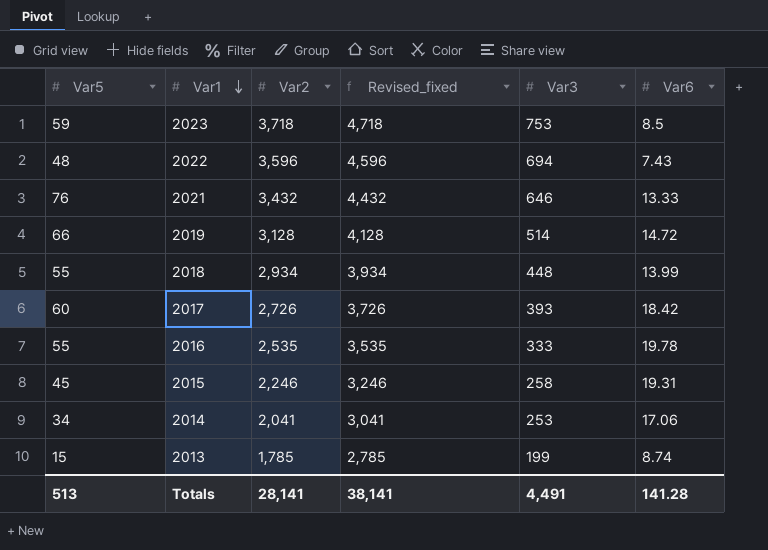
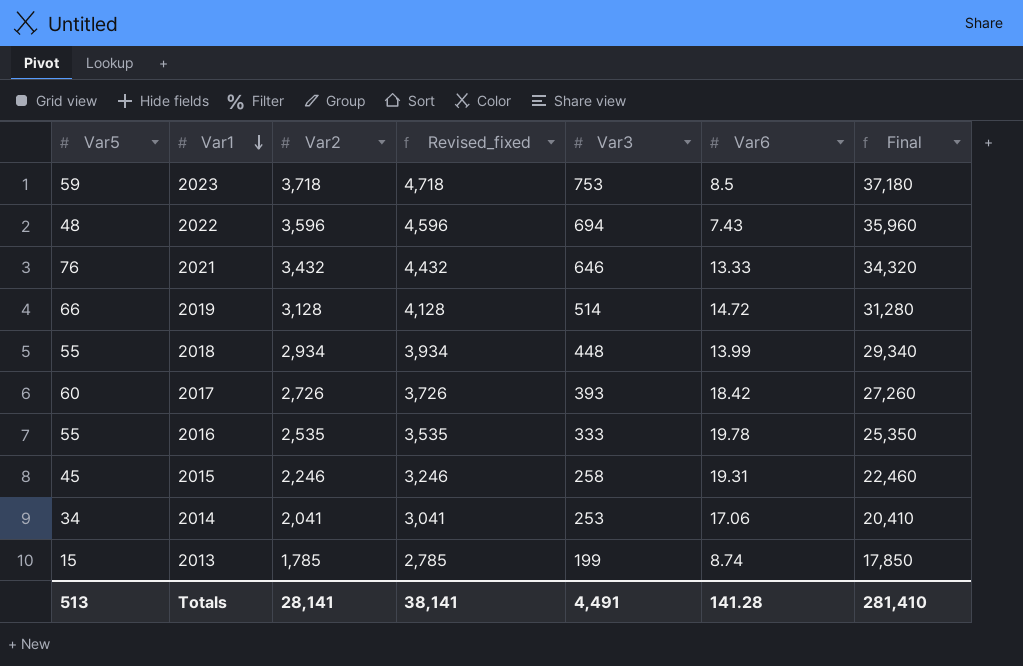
column Final | formula: none -> [Var2] * 10

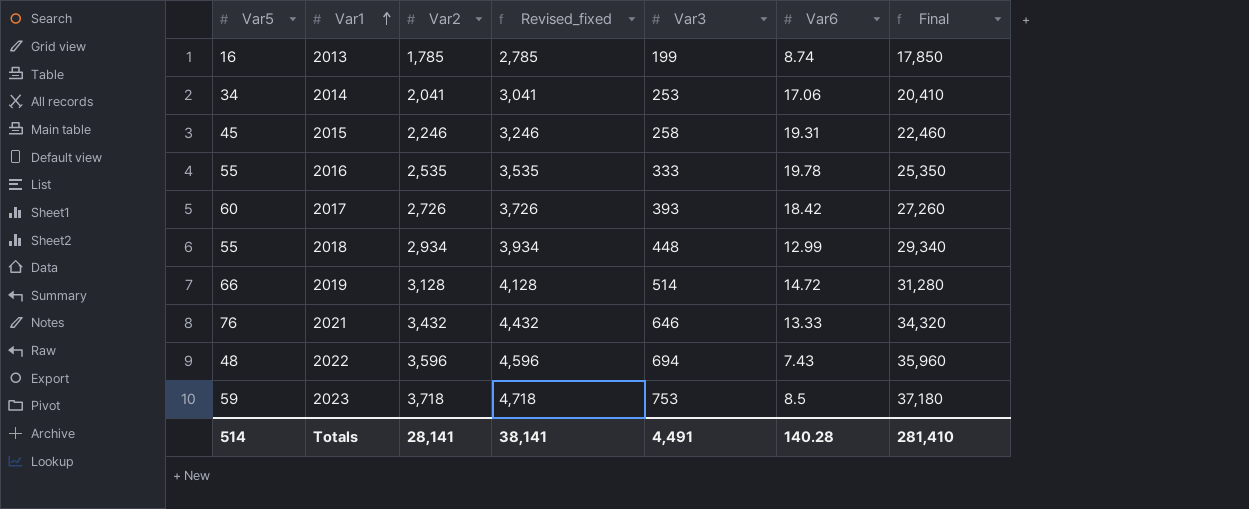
row order: Var1 descending -> Var1 ascending
2013 | Var5: 15 -> 16
2018 | Var6: 13.99 -> 12.99
Totals | Var5: 513 -> 514
Totals | Var6: 141.28 -> 140.28

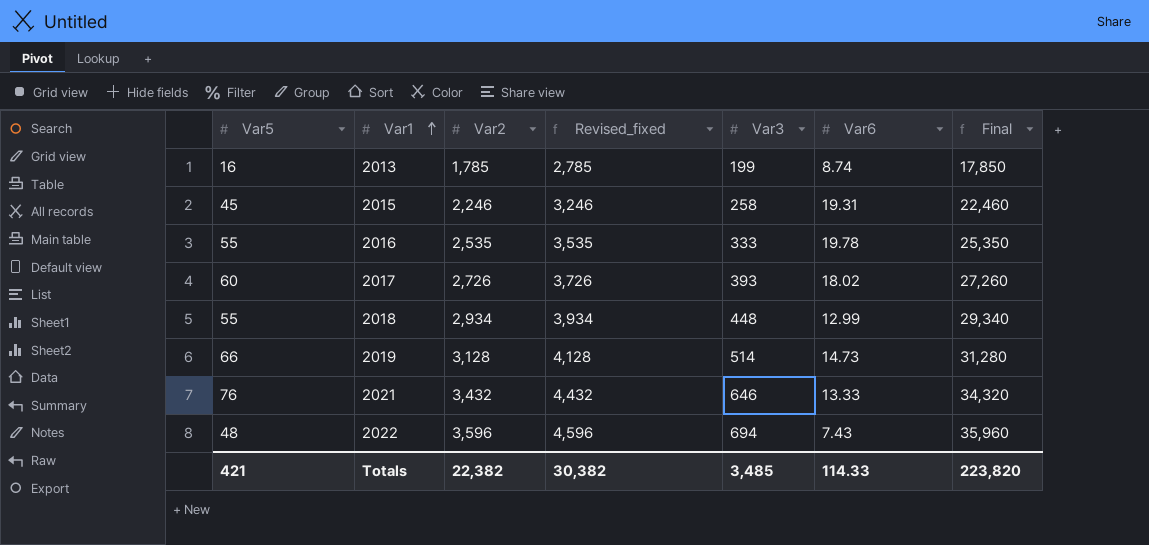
row 2014: 34 | 2,041 | 3,041 | 253 | 17.06 | 20,410 -> none
row 2023: 59 | 3,718 | 4,718 | 753 | 8.5 | 37,180 -> none
2017 | Var6: 18.42 -> 18.02
2019 | Var6: 14.72 -> 14.73
Totals | Var5: 514 -> 421
Totals | Var2: 28,141 -> 22,382
Totals | Revised_fixed: 38,141 -> 30,382
Totals | Var3: 4,491 -> 3,485
Totals | Var6: 140.28 -> 114.33
Totals | Final: 281,410 -> 223,820

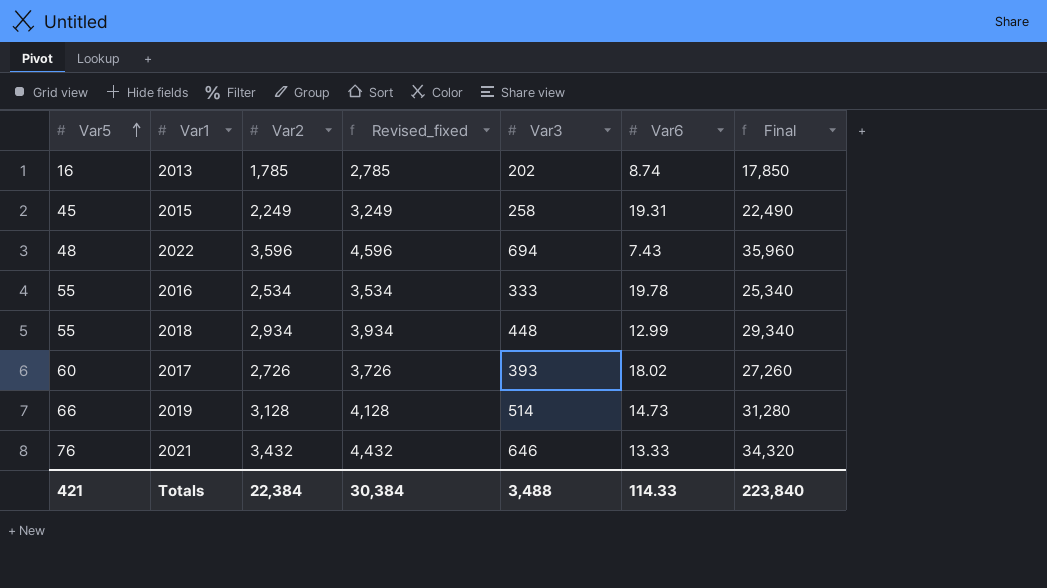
row order: Var1 ascending -> Var5 ascending
2013 | Var3: 199 -> 202
2015 | Var2: 2,246 -> 2,249
2015 | Revised_fixed: 3,246 -> 3,249
2015 | Final: 22,460 -> 22,490
2016 | Var2: 2,535 -> 2,534
2016 | Revised_fixed: 3,535 -> 3,534
2016 | Final: 25,350 -> 25,340
Totals | Var2: 22,382 -> 22,384
Totals | Revised_fixed: 30,382 -> 30,384
Totals | Var3: 3,485 -> 3,488
Totals | Final: 223,820 -> 223,840

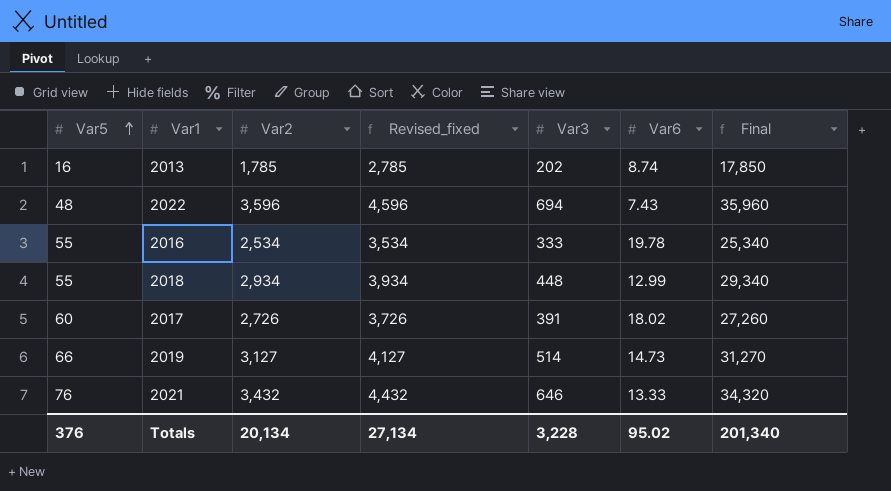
row 2015: 45 | 2,249 | 3,249 | 258 | 19.31 | 22,490 -> none
2017 | Var3: 393 -> 391
2019 | Var2: 3,128 -> 3,127
2019 | Revised_fixed: 4,128 -> 4,127
2019 | Final: 31,280 -> 31,270
Totals | Var5: 421 -> 376
Totals | Var2: 22,384 -> 20,134
Totals | Revised_fixed: 30,384 -> 27,134
Totals | Var3: 3,488 -> 3,228
Totals | Var6: 114.33 -> 95.02
Totals | Final: 223,840 -> 201,340

